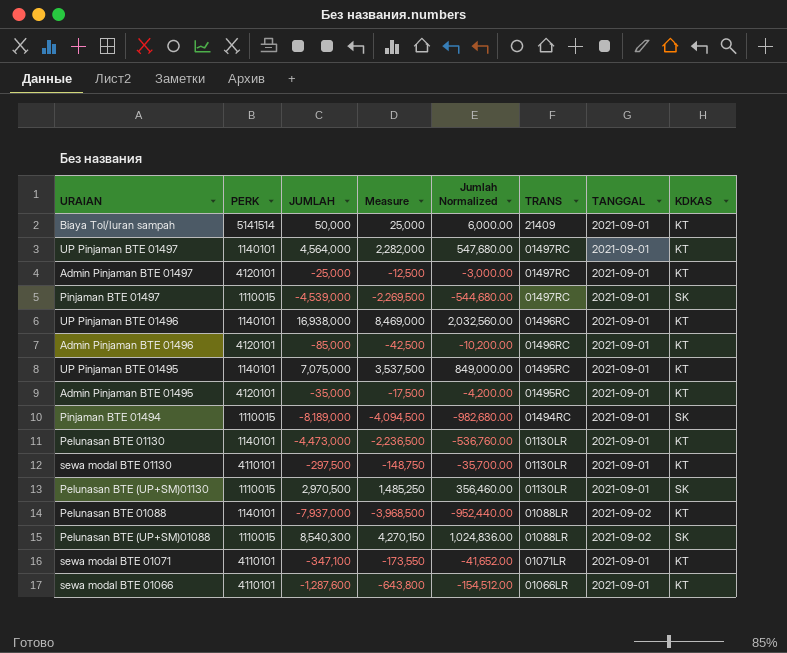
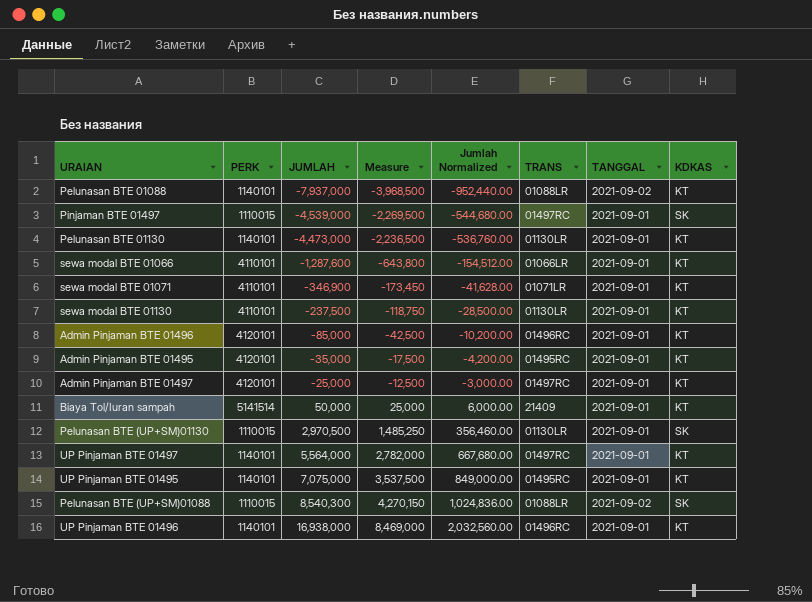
row order: TRANS descending -> JUMLAH ascending
row Pinjaman BTE 01494: 1110015 | -8,189,000 | -4,094,500 | -982,680.00 | 01494RC | 2021-09-01 | SK -> none
sewa modal BTE 01071 | JUMLAH: -347,100 -> -346,900
sewa modal BTE 01071 | Measure: -173,550 -> -173,450
sewa modal BTE 01071 | Jumlah Normalized: -41,652.00 -> -41,628.00
sewa modal BTE 01130 | JUMLAH: -297,500 -> -237,500
sewa modal BTE 01130 | Measure: -148,750 -> -118,750
sewa modal BTE 01130 | Jumlah Normalized: -35,700.00 -> -28,500.00
UP Pinjaman BTE 01497 | JUMLAH: 4,564,000 -> 5,564,000
UP Pinjaman BTE 01497 | Measure: 2,282,000 -> 2,782,000
UP Pinjaman BTE 01497 | Jumlah Normalized: 547,680.00 -> 667,680.00

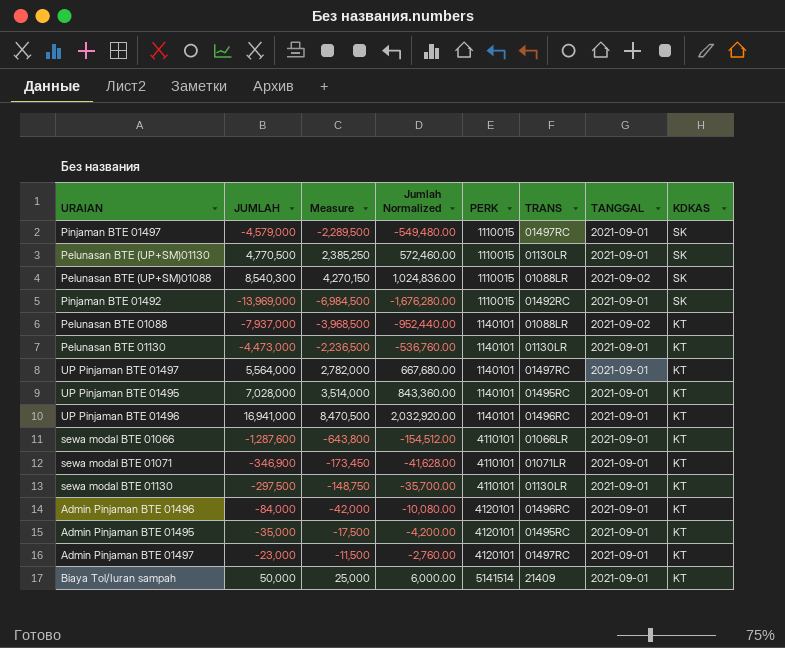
row order: JUMLAH ascending -> PERK ascending
column PERK | position: 2 -> 5
Pinjaman BTE 01497 | JUMLAH: -4,539,000 -> -4,579,000
Pinjaman BTE 01497 | Measure: -2,269,500 -> -2,289,500
Pinjaman BTE 01497 | Jumlah Normalized: -544,680.00 -> -549,480.00
Pelunasan BTE (UP+SM)01130 | JUMLAH: 2,970,500 -> 4,770,500
Pelunasan BTE (UP+SM)01130 | Measure: 1,485,250 -> 2,385,250
Pelunasan BTE (UP+SM)01130 | Jumlah Normalized: 356,460.00 -> 572,460.00
row Pinjaman BTE 01492: none -> -13,969,000 | -6,984,500 | -1,676,280.00 | 1110015 | 01492RC | 2021-09-01 | SK
UP Pinjaman BTE 01495 | JUMLAH: 7,075,000 -> 7,028,000
UP Pinjaman BTE 01495 | Measure: 3,537,500 -> 3,514,000
UP Pinjaman BTE 01495 | Jumlah Normalized: 849,000.00 -> 843,360.00
UP Pinjaman BTE 01496 | JUMLAH: 16,938,000 -> 16,941,000
UP Pinjaman BTE 01496 | Measure: 8,469,000 -> 8,470,500
UP Pinjaman BTE 01496 | Jumlah Normalized: 2,032,560.00 -> 2,032,920.00
sewa modal BTE 01130 | JUMLAH: -237,500 -> -297,500
sewa modal BTE 01130 | Measure: -118,750 -> -148,750
sewa modal BTE 01130 | Jumlah Normalized: -28,500.00 -> -35,700.00
Admin Pinjaman BTE 01496 | JUMLAH: -85,000 -> -84,000
Admin Pinjaman BTE 01496 | Measure: -42,500 -> -42,000
Admin Pinjaman BTE 01496 | Jumlah Normalized: -10,200.00 -> -10,080.00
Admin Pinjaman BTE 01497 | JUMLAH: -25,000 -> -23,000
Admin Pinjaman BTE 01497 | Measure: -12,500 -> -11,500
Admin Pinjaman BTE 01497 | Jumlah Normalized: -3,000.00 -> -2,760.00

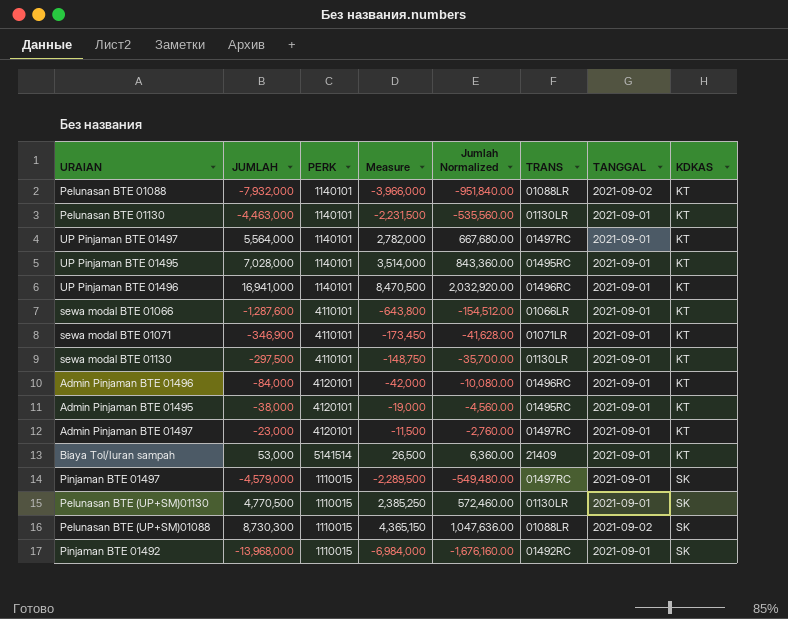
row order: PERK ascending -> KDKAS ascending
column PERK | position: 5 -> 3
Pelunasan BTE 01088 | JUMLAH: -7,937,000 -> -7,932,000
Pelunasan BTE 01088 | Measure: -3,968,500 -> -3,966,000
Pelunasan BTE 01088 | Jumlah Normalized: -952,440.00 -> -951,840.00
Pelunasan BTE 01130 | JUMLAH: -4,473,000 -> -4,463,000
Pelunasan BTE 01130 | Measure: -2,236,500 -> -2,231,500
Pelunasan BTE 01130 | Jumlah Normalized: -536,760.00 -> -535,560.00
Admin Pinjaman BTE 01495 | JUMLAH: -35,000 -> -38,000
Admin Pinjaman BTE 01495 | Measure: -17,500 -> -19,000
Admin Pinjaman BTE 01495 | Jumlah Normalized: -4,200.00 -> -4,560.00
Biaya Tol/Iuran sampah | JUMLAH: 50,000 -> 53,000
Biaya Tol/Iuran sampah | Measure: 25,000 -> 26,500
Biaya Tol/Iuran sampah | Jumlah Normalized: 6,000.00 -> 6,360.00
Pelunasan BTE (UP+SM)01088 | JUMLAH: 8,540,300 -> 8,730,300
Pelunasan BTE (UP+SM)01088 | Measure: 4,270,150 -> 4,365,150
Pelunasan BTE (UP+SM)01088 | Jumlah Normalized: 1,024,836.00 -> 1,047,636.00
Pinjaman BTE 01492 | JUMLAH: -13,969,000 -> -13,968,000
Pinjaman BTE 01492 | Measure: -6,984,500 -> -6,984,000
Pinjaman BTE 01492 | Jumlah Normalized: -1,676,280.00 -> -1,676,160.00

